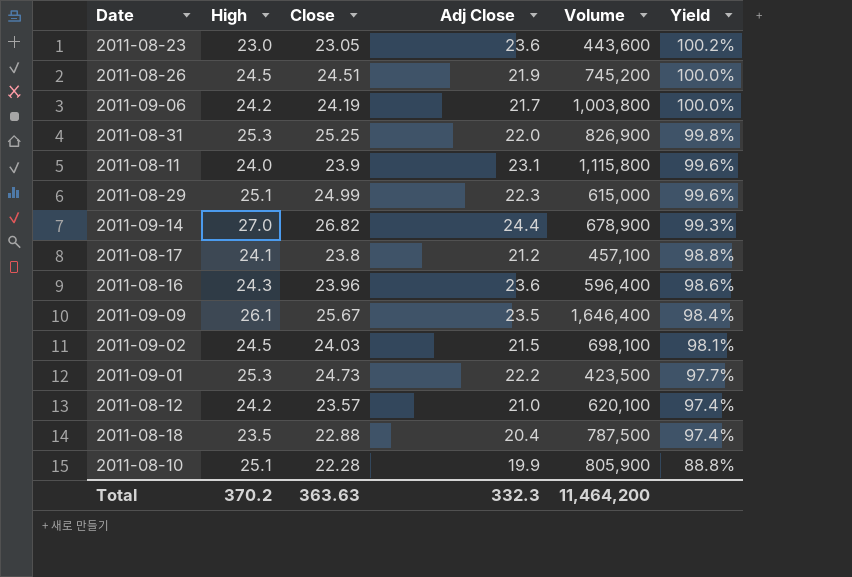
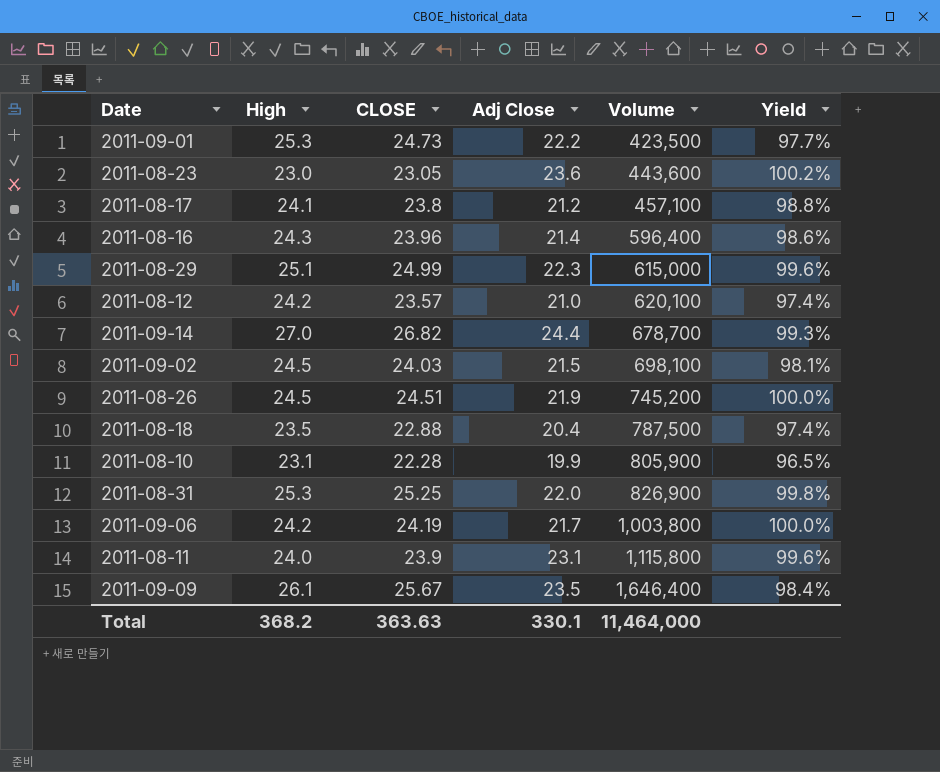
row order: Yield descending -> Volume ascending
column name: Close -> CLOSE
2011-08-16 | Adj Close: 23.6 -> 21.4
2011-09-14 | Volume: 678,900 -> 678,700
2011-08-10 | High: 25.1 -> 23.1
2011-08-10 | Yield: 88.8% -> 96.5%
Total | High: 370.2 -> 368.2
Total | Adj Close: 332.3 -> 330.1
Total | Volume: 11,464,200 -> 11,464,000

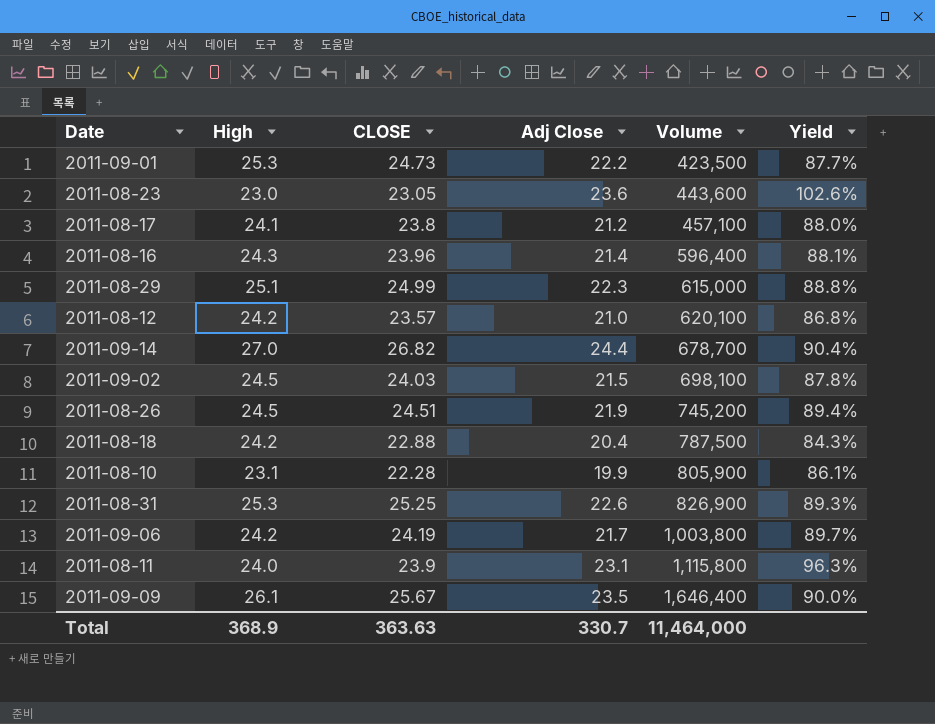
column Yield | formula: [CLOSE] / [High] -> [Adj Close] / [High]
2011-08-18 | High: 23.5 -> 24.2
2011-08-31 | Adj Close: 22.0 -> 22.6
Total | High: 368.2 -> 368.9
Total | Adj Close: 330.1 -> 330.7

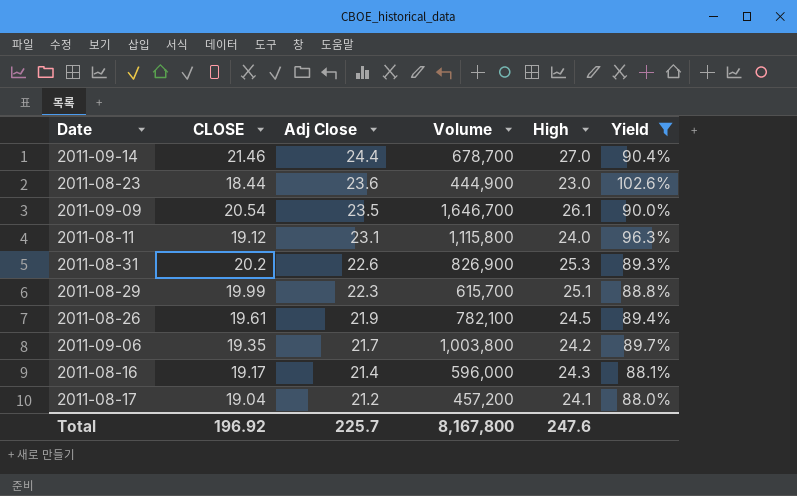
filter: none -> Yield >= 88.0%
row order: Volume ascending -> Adj Close descending
column High | position: 2 -> 5
2011-09-14 | CLOSE: 26.82 -> 21.46
2011-08-23 | CLOSE: 23.05 -> 18.44
2011-08-23 | Volume: 443,600 -> 444,900
2011-09-09 | CLOSE: 25.67 -> 20.54
2011-09-09 | Volume: 1,646,400 -> 1,646,700
2011-08-11 | CLOSE: 23.9 -> 19.12
2011-08-31 | CLOSE: 25.25 -> 20.2
2011-08-29 | CLOSE: 24.99 -> 19.99
2011-08-29 | Volume: 615,000 -> 615,700
2011-08-26 | CLOSE: 24.51 -> 19.61
2011-08-26 | Volume: 745,200 -> 782,100
2011-09-06 | CLOSE: 24.19 -> 19.35
2011-08-16 | CLOSE: 23.96 -> 19.17
2011-08-16 | Volume: 596,400 -> 596,000
2011-08-17 | CLOSE: 23.8 -> 19.04
2011-08-17 | Volume: 457,100 -> 457,200
Total | CLOSE: 363.63 -> 196.92
Total | Adj Close: 330.7 -> 225.7
Total | Volume: 11,464,000 -> 8,167,800
Total | High: 368.9 -> 247.6

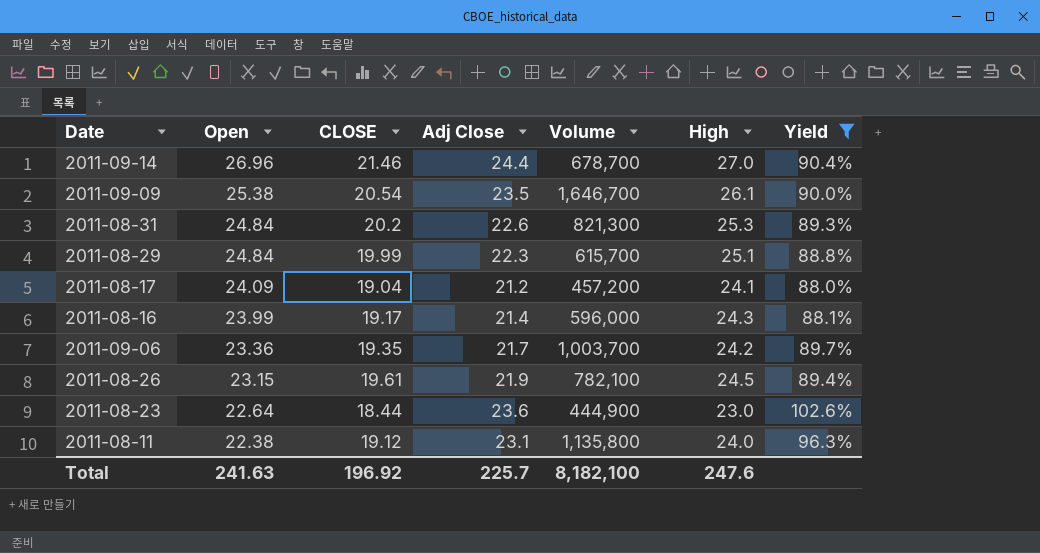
row order: Adj Close descending -> Open descending
column Open | position: none -> 2
2011-08-31 | Volume: 826,900 -> 821,300
2011-09-06 | Volume: 1,003,800 -> 1,003,700
2011-08-11 | Volume: 1,115,800 -> 1,135,800
Total | Volume: 8,167,800 -> 8,182,100

